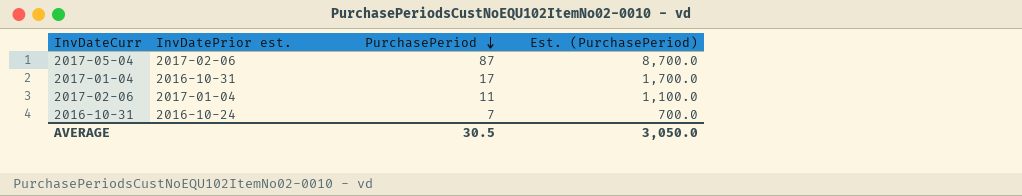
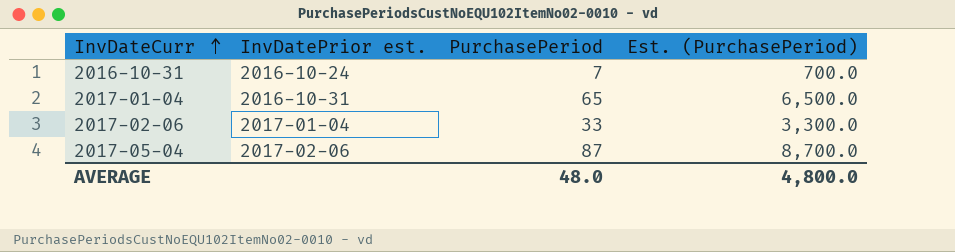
row order: PurchasePeriod descending -> InvDateCurr ascending
2017-01-04 | PurchasePeriod: 17 -> 65
2017-01-04 | Est. (PurchasePeriod): 1,700.0 -> 6,500.0
2017-02-06 | PurchasePeriod: 11 -> 33
2017-02-06 | Est. (PurchasePeriod): 1,100.0 -> 3,300.0
AVERAGE | PurchasePeriod: 30.5 -> 48.0
AVERAGE | Est. (PurchasePeriod): 3,050.0 -> 4,800.0

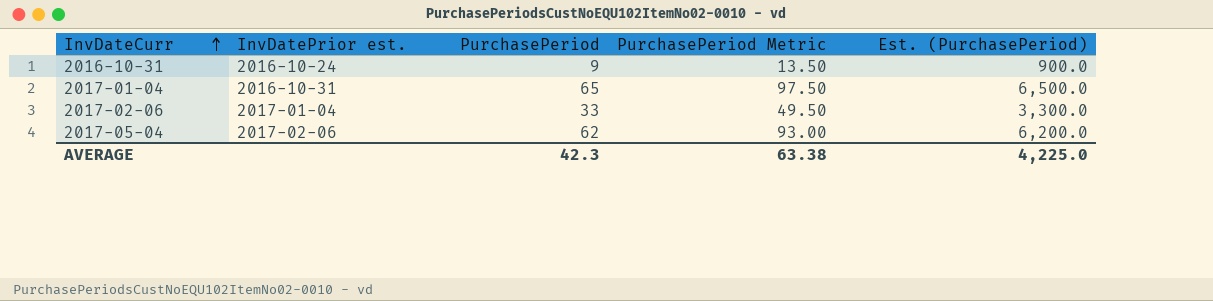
column PurchasePeriod Metric | formula: none -> [PurchasePeriod] * 1.5
2016-10-31 | PurchasePeriod: 7 -> 9
2016-10-31 | Est. (PurchasePeriod): 700.0 -> 900.0
2017-05-04 | PurchasePeriod: 87 -> 62
2017-05-04 | Est. (PurchasePeriod): 8,700.0 -> 6,200.0
AVERAGE | PurchasePeriod: 48.0 -> 42.3
AVERAGE | Est. (PurchasePeriod): 4,800.0 -> 4,225.0

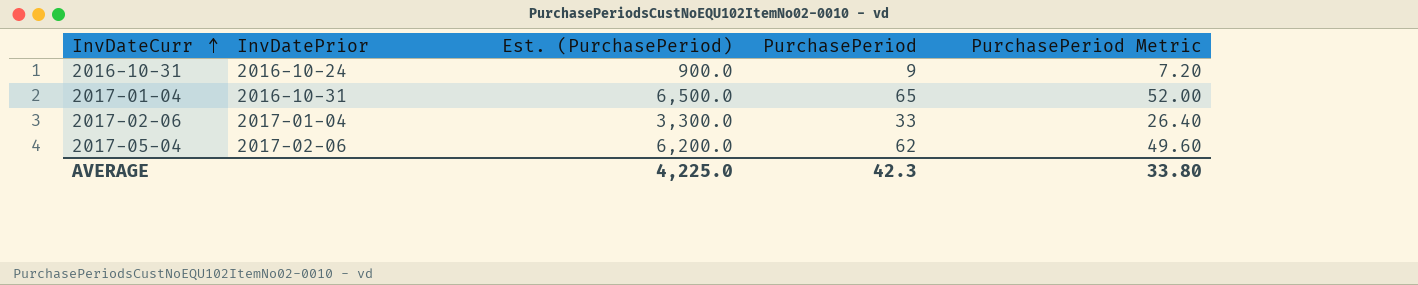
column name: InvDatePrior est. -> InvDatePrior
column Est. (PurchasePeriod) | position: 5 -> 3
column PurchasePeriod Metric | formula: [PurchasePeriod] * 1.5 -> [PurchasePeriod] * 0.8
AVERAGE | PurchasePeriod Metric: 63.38 -> 33.80

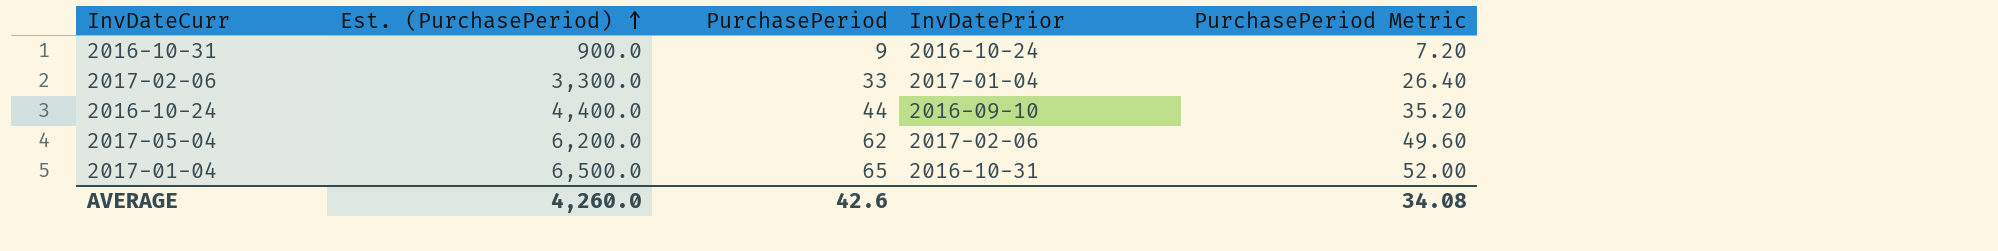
row order: InvDateCurr ascending -> Est. (PurchasePeriod) ascending
column InvDatePrior | position: 2 -> 4
row 2016-10-24: none -> 4,400.0 | 44 | 2016-09-10 | 35.20
AVERAGE | Est. (PurchasePeriod): 4,225.0 -> 4,260.0
AVERAGE | PurchasePeriod: 42.3 -> 42.6
AVERAGE | PurchasePeriod Metric: 33.80 -> 34.08

